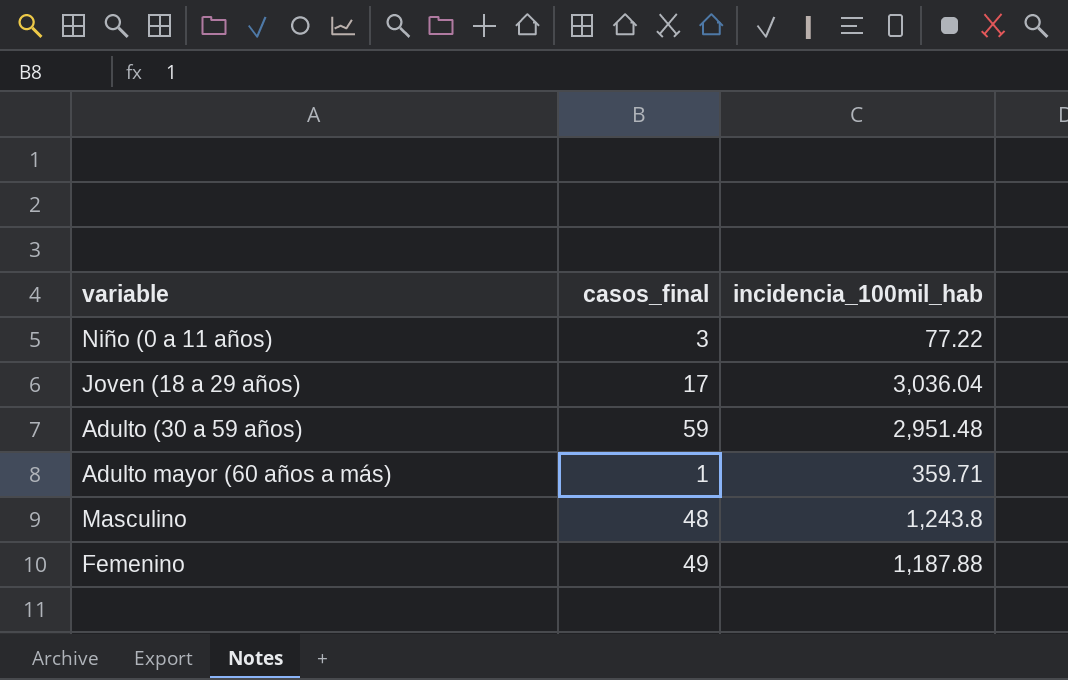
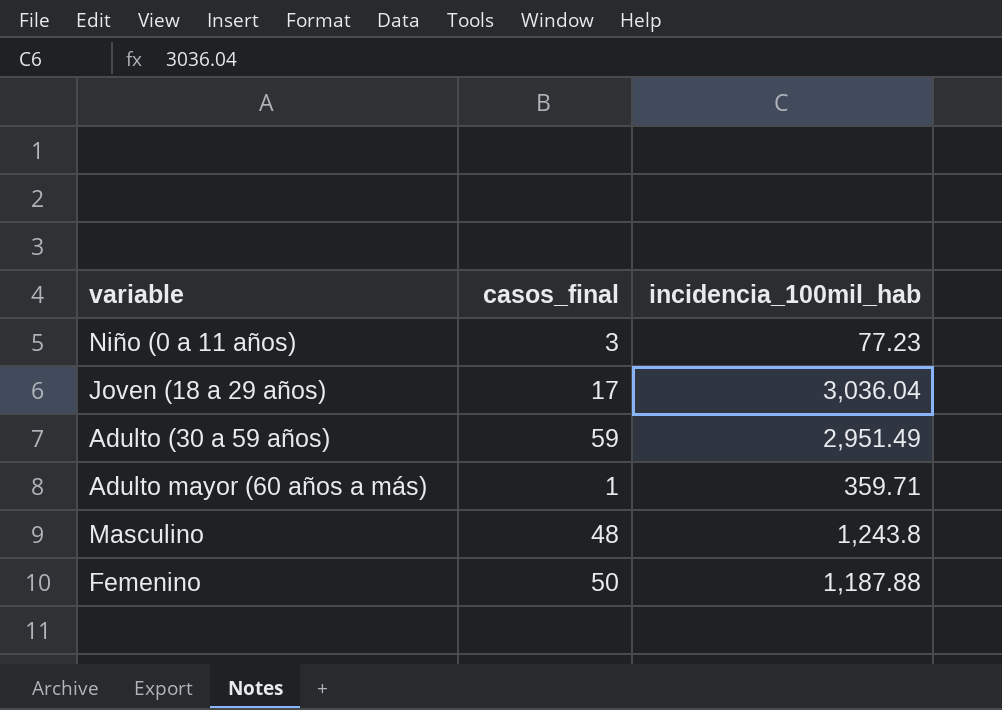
Niño (0 a 11 años) | incidencia_100mil_hab: 77.22 -> 77.23
Adulto (30 a 59 años) | incidencia_100mil_hab: 2,951.48 -> 2,951.49
Femenino | casos_final: 49 -> 50

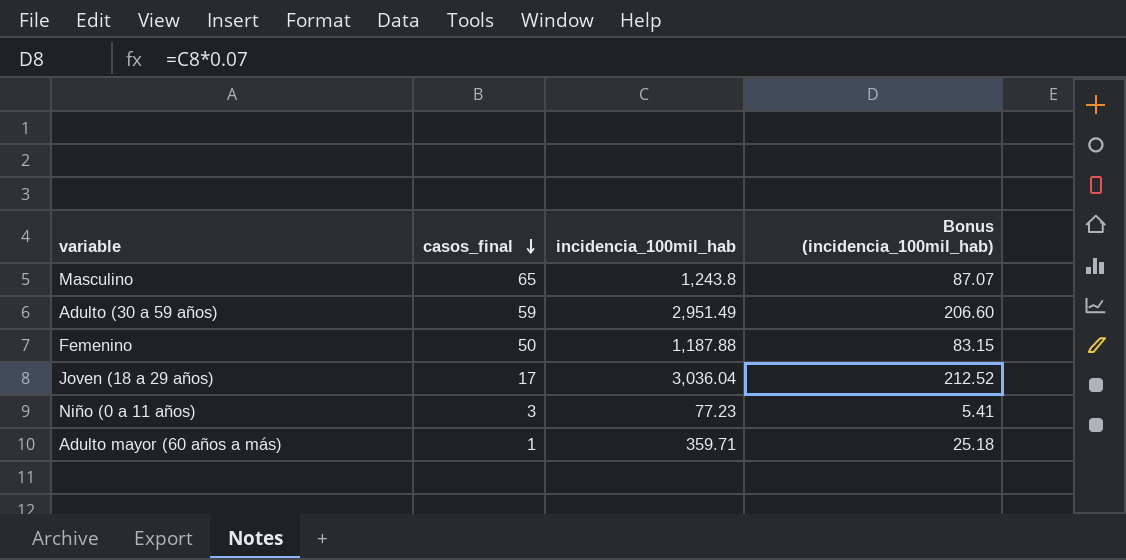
row order: none -> casos_final descending
column Bonus (incidencia_100mil_hab) | formula: none -> [incidencia_100mil_hab] * 0.07
Masculino | casos_final: 48 -> 65

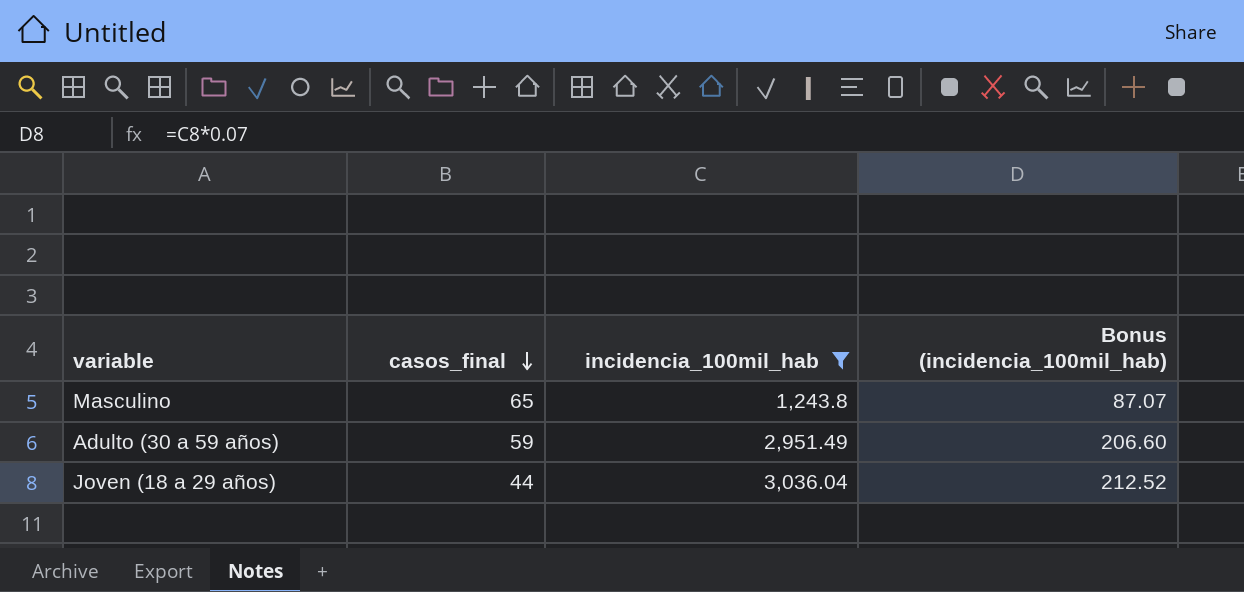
filter: none -> incidencia_100mil_hab >= 1,243.8
Joven (18 a 29 años) | casos_final: 17 -> 44

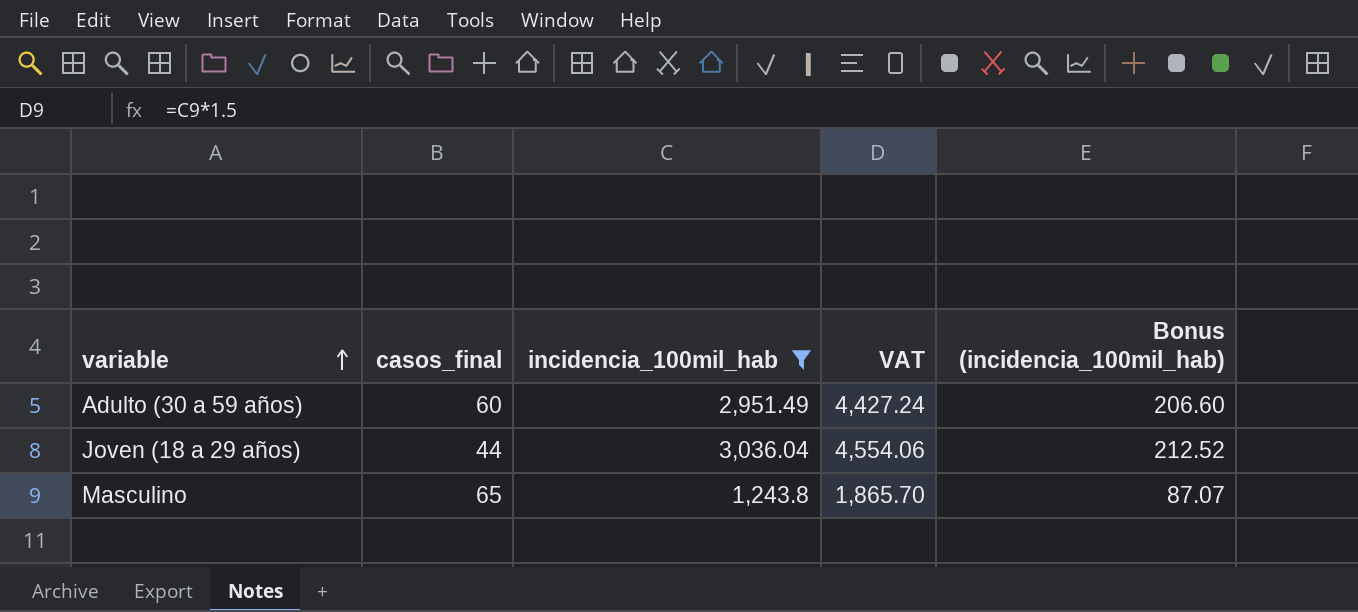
row order: casos_final descending -> variable ascending
column VAT | formula: none -> [incidencia_100mil_hab] * 1.5
Adulto (30 a 59 años) | casos_final: 59 -> 60

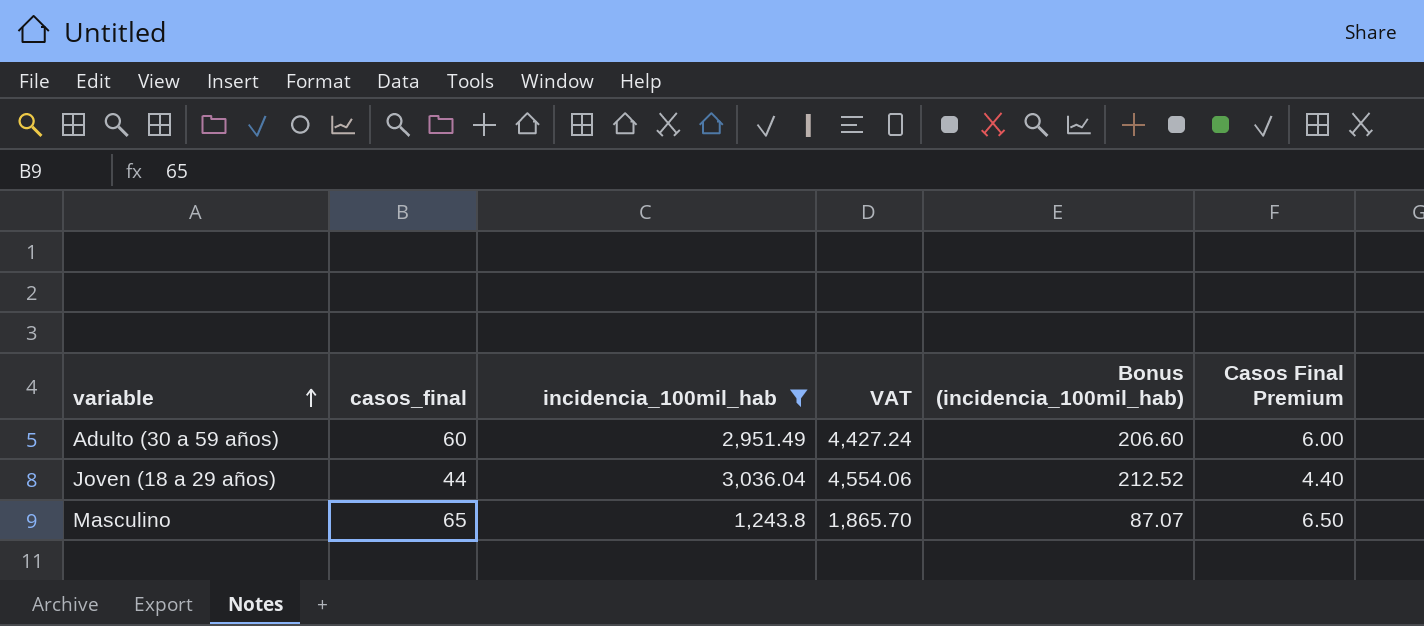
column Casos Final Premium | formula: none -> [casos_final] * 0.1

